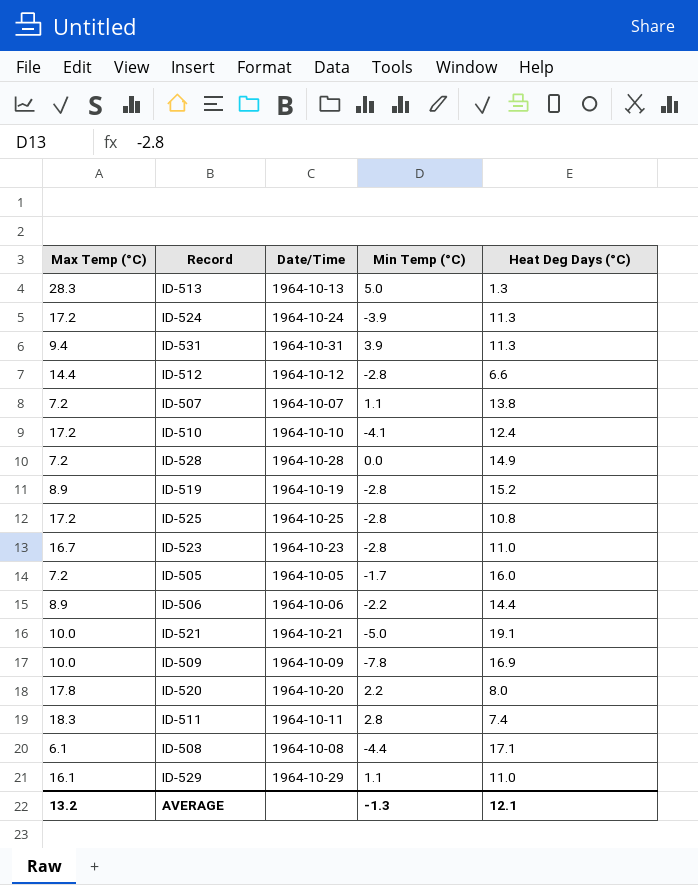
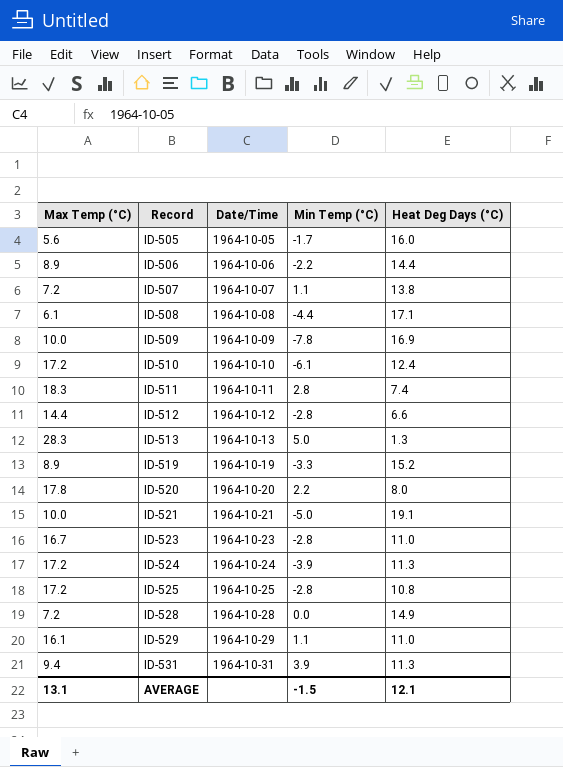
row order: none -> Record ascending
ID-505 | Max Temp (°C): 7.2 -> 5.6
ID-510 | Min Temp (°C): -4.1 -> -6.1
ID-519 | Min Temp (°C): -2.8 -> -3.3
AVERAGE | Max Temp (°C): 13.2 -> 13.1
AVERAGE | Min Temp (°C): -1.3 -> -1.5

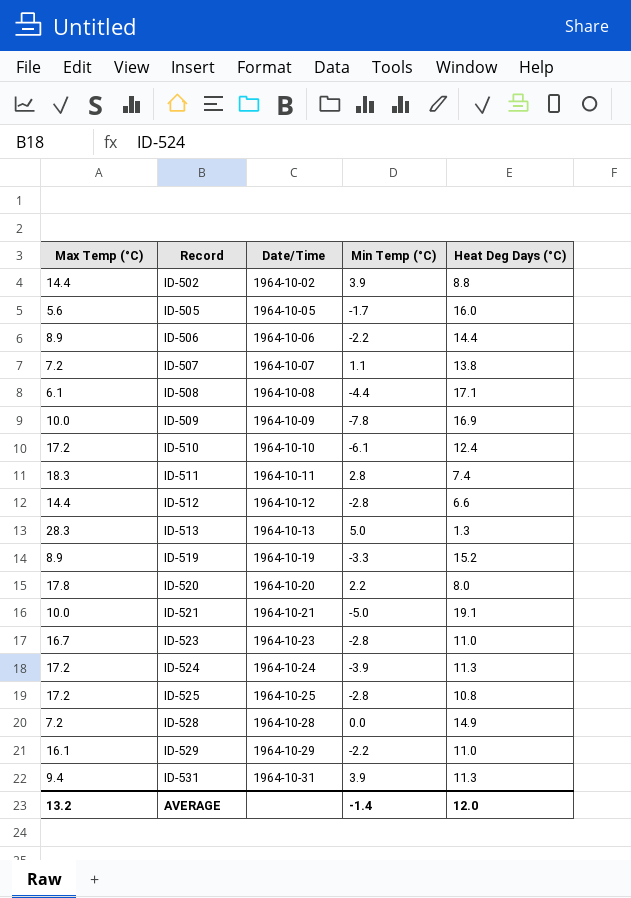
row ID-502: none -> 14.4 | 1964-10-02 | 3.9 | 8.8
ID-529 | Min Temp (°C): 1.1 -> -2.2
AVERAGE | Max Temp (°C): 13.1 -> 13.2
AVERAGE | Min Temp (°C): -1.5 -> -1.4
AVERAGE | Heat Deg Days (°C): 12.1 -> 12.0

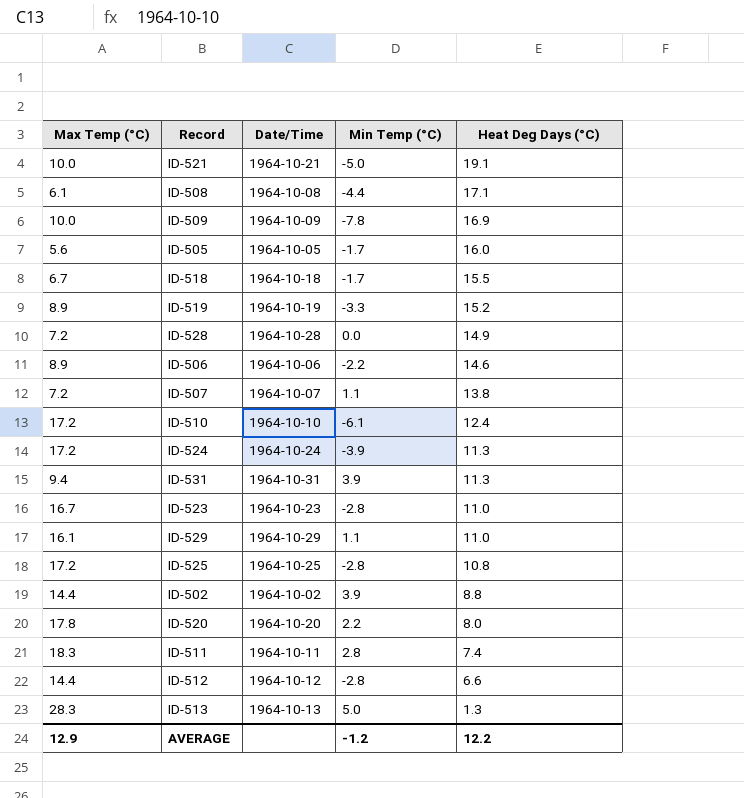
row order: Record ascending -> Heat Deg Days (°C) descending
row ID-518: none -> 6.7 | 1964-10-18 | -1.7 | 15.5
ID-506 | Heat Deg Days (°C): 14.4 -> 14.6
ID-529 | Min Temp (°C): -2.2 -> 1.1
AVERAGE | Max Temp (°C): 13.2 -> 12.9
AVERAGE | Min Temp (°C): -1.4 -> -1.2
AVERAGE | Heat Deg Days (°C): 12.0 -> 12.2

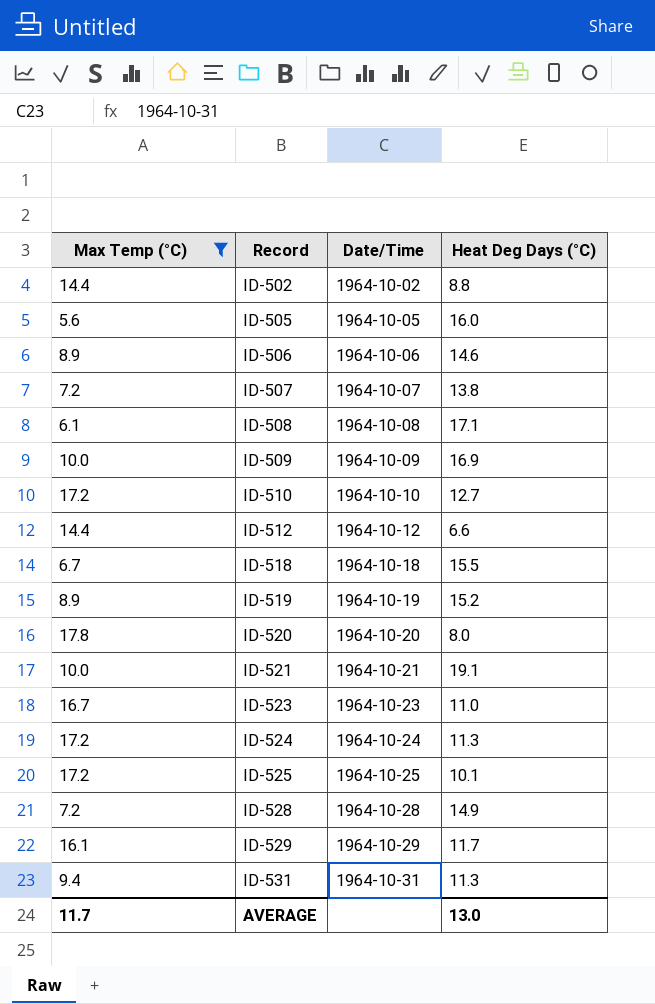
filter: none -> Max Temp (°C) <= 17.8
row order: Heat Deg Days (°C) descending -> Record ascending
column Min Temp (°C) | position: 4 -> none
ID-510 | Heat Deg Days (°C): 12.4 -> 12.7
ID-525 | Heat Deg Days (°C): 10.8 -> 10.1
ID-529 | Heat Deg Days (°C): 11.0 -> 11.7
AVERAGE | Max Temp (°C): 12.9 -> 11.7
AVERAGE | Heat Deg Days (°C): 12.2 -> 13.0

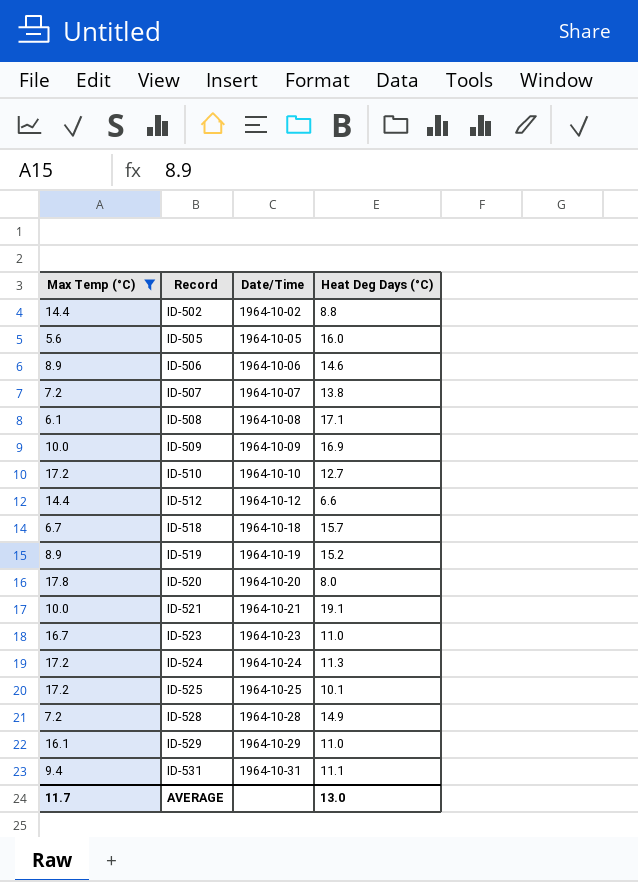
ID-518 | Heat Deg Days (°C): 15.5 -> 15.7
ID-529 | Heat Deg Days (°C): 11.7 -> 11.0
ID-531 | Heat Deg Days (°C): 11.3 -> 11.1

